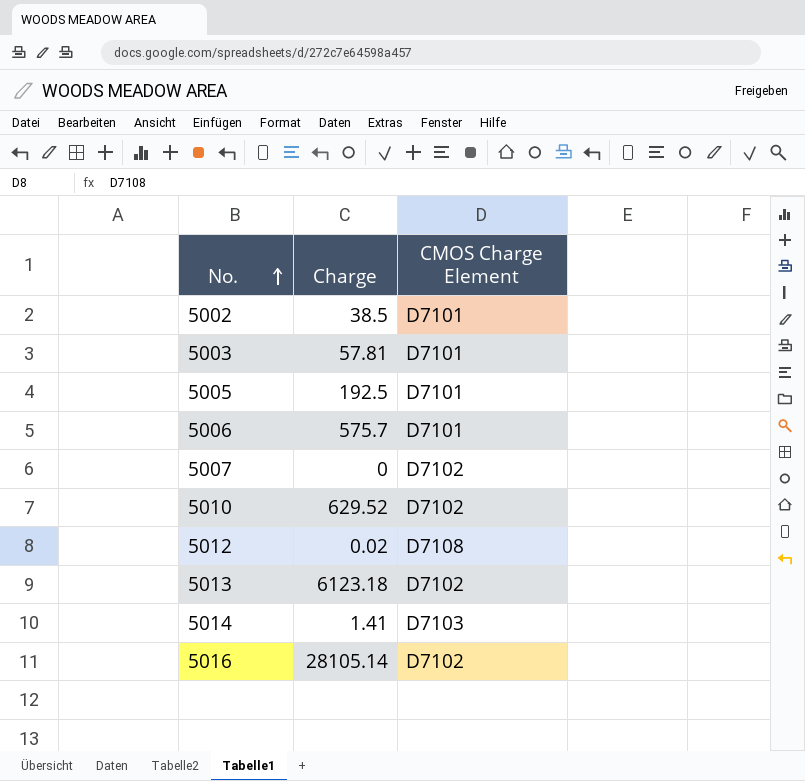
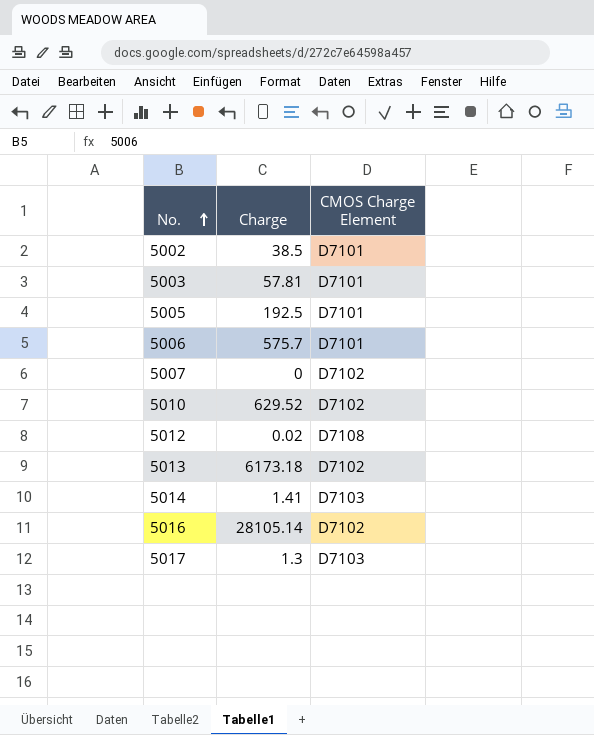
5013 | Charge: 6123.18 -> 6173.18
row 5017: none -> 1.3 | D7103

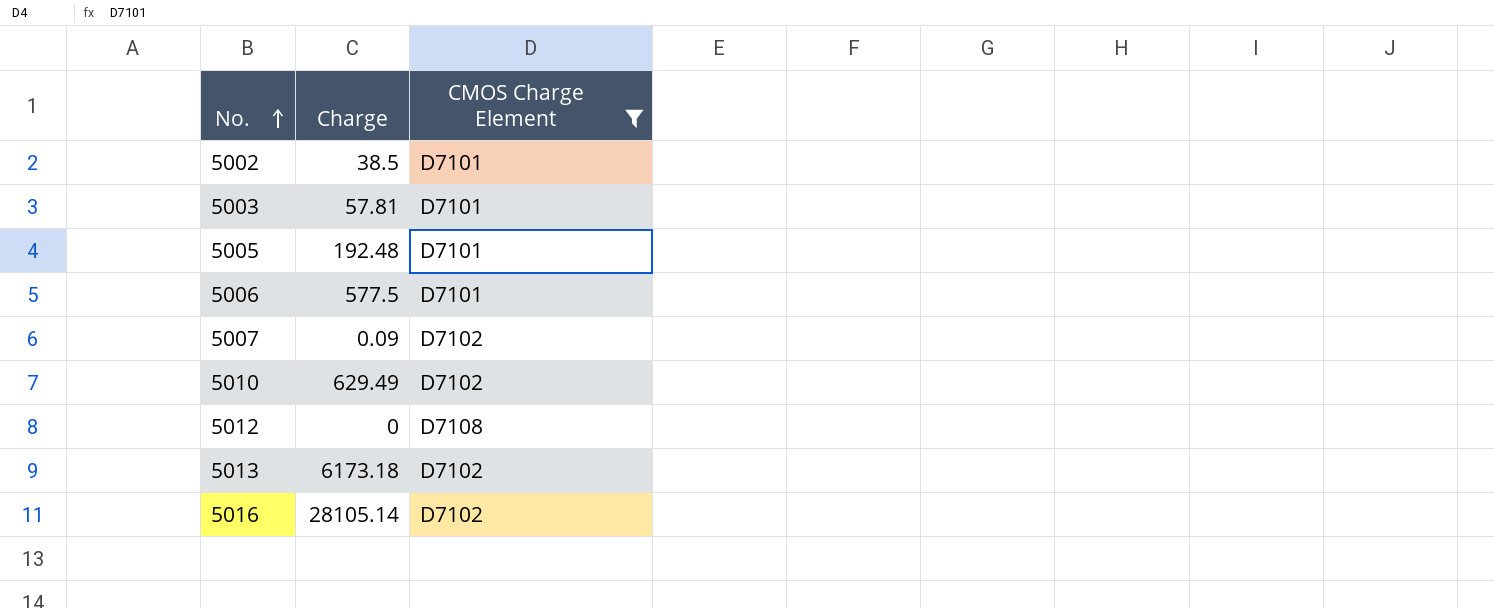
filter: none -> CMOS Charge Element != D7103
5005 | Charge: 192.5 -> 192.48
5006 | Charge: 575.7 -> 577.5
5007 | Charge: 0 -> 0.09
5010 | Charge: 629.52 -> 629.49
5012 | Charge: 0.02 -> 0

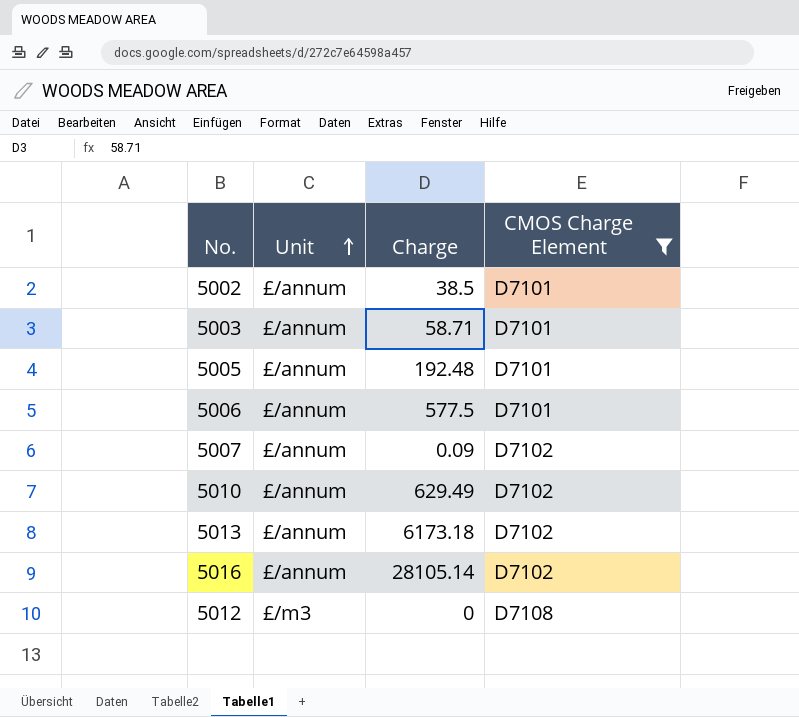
row order: No. ascending -> Unit ascending
column Unit | position: none -> 2
5003 | Charge: 57.81 -> 58.71

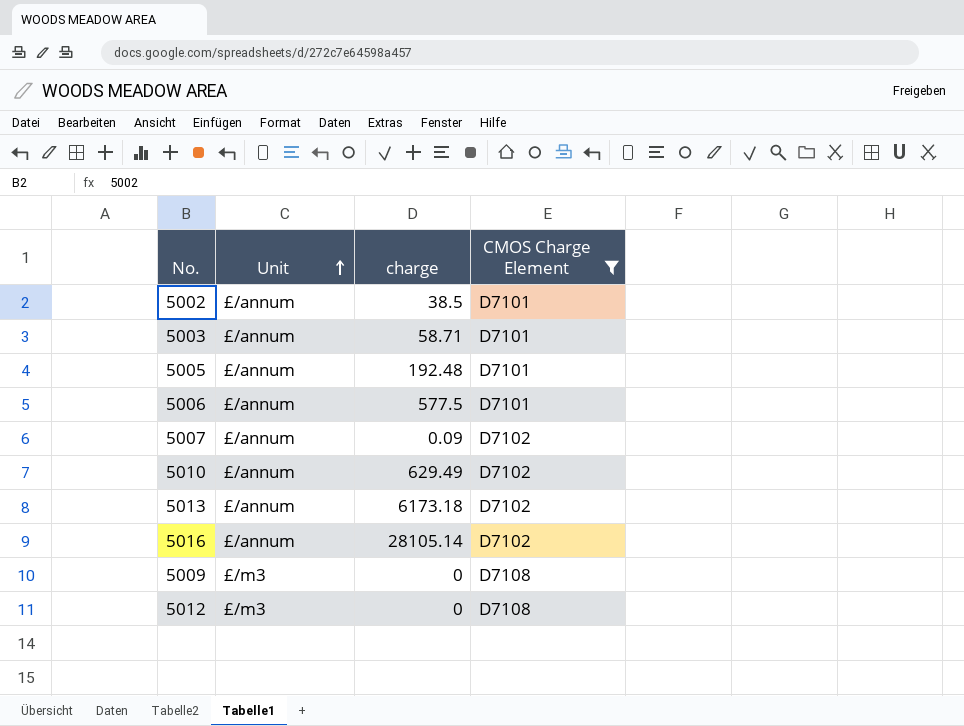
column name: Charge -> charge
row 5009: none -> £/m3 | 0 | D7108

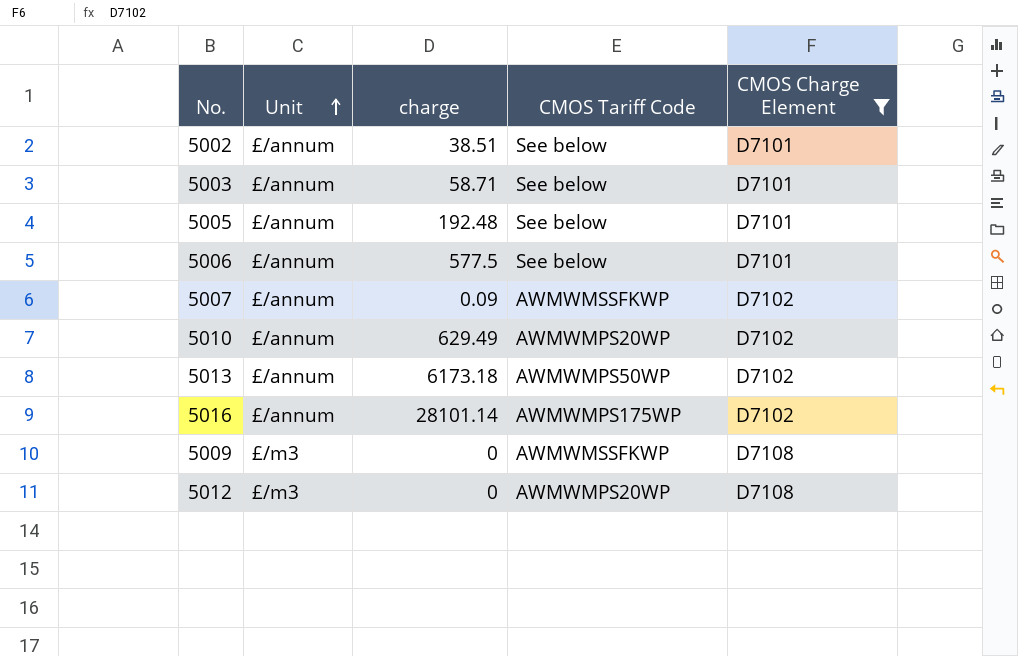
column CMOS Tariff Code | position: none -> 4
5002 | charge: 38.5 -> 38.51
5016 | charge: 28105.14 -> 28101.14

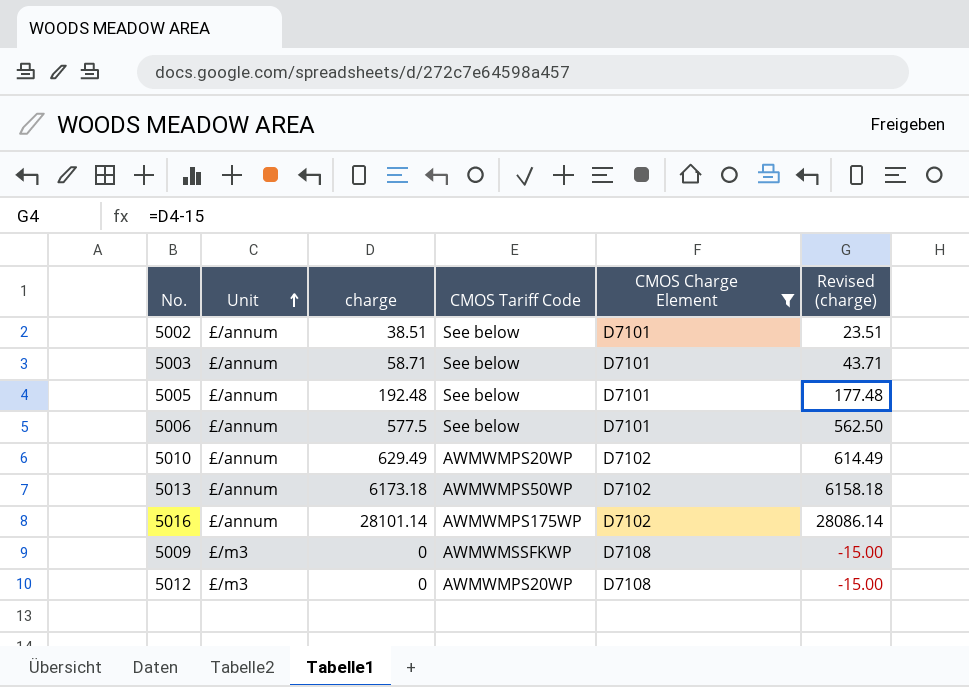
column Revised (charge) | formula: none -> [charge] - 15
row 5007: £/annum | 0.09 | AWMWMSSFKWP | D7102 -> none

